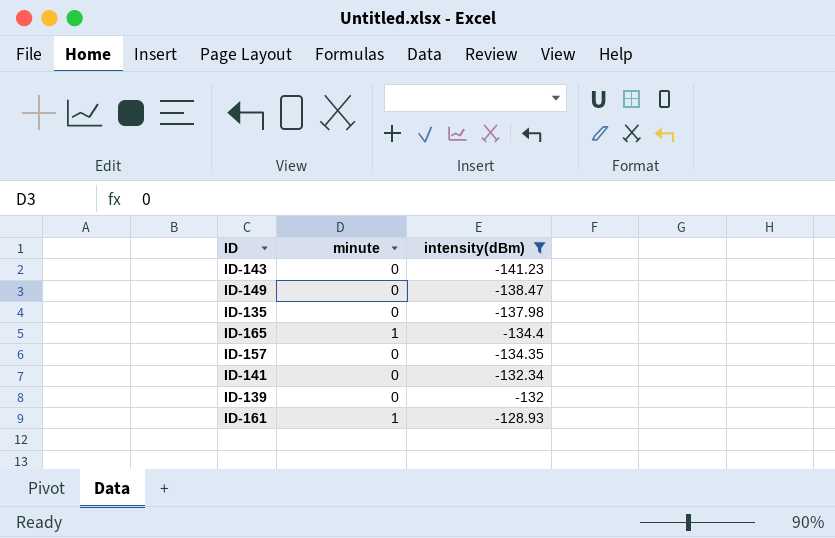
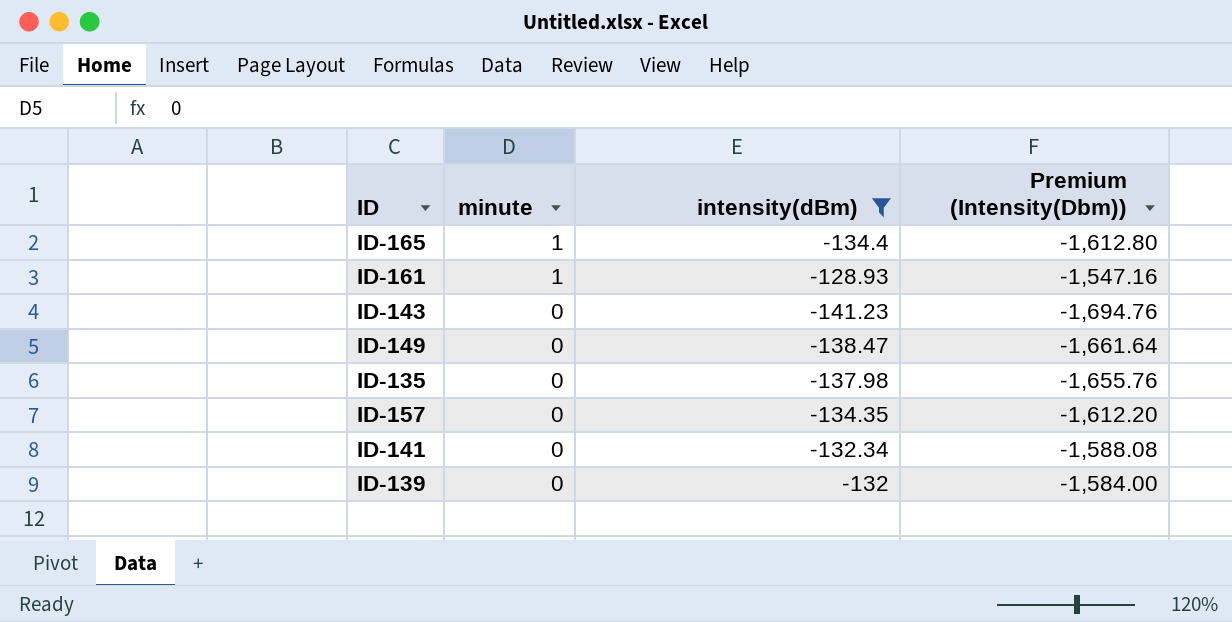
row order: intensity(dBm) ascending -> minute descending
column Premium (Intensity(Dbm)) | formula: none -> [intensity(dBm)] * 12

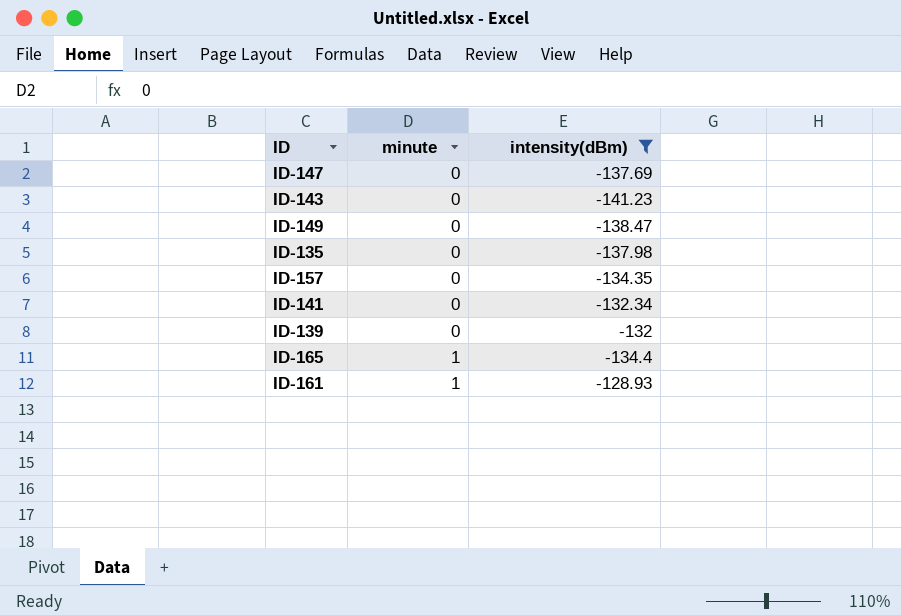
row order: minute descending -> minute ascending
column Premium (Intensity(Dbm)) | formula: [intensity(dBm)] * 12 -> none
row ID-147: none -> 0 | -137.69

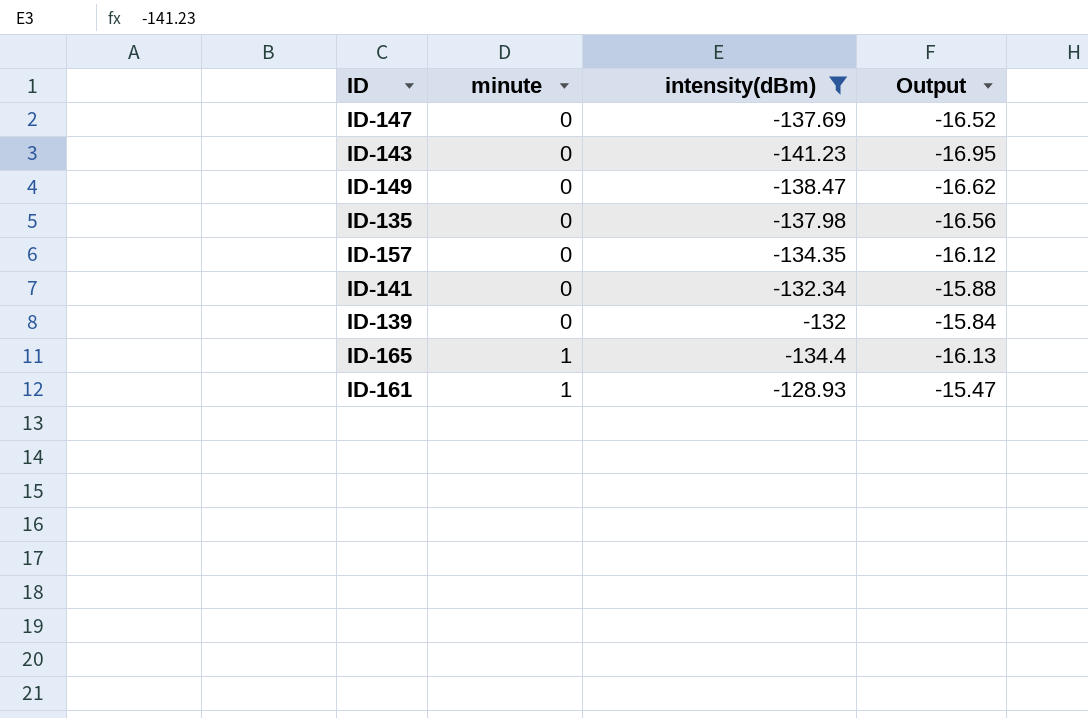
column Output | formula: none -> [intensity(dBm)] * 0.12

